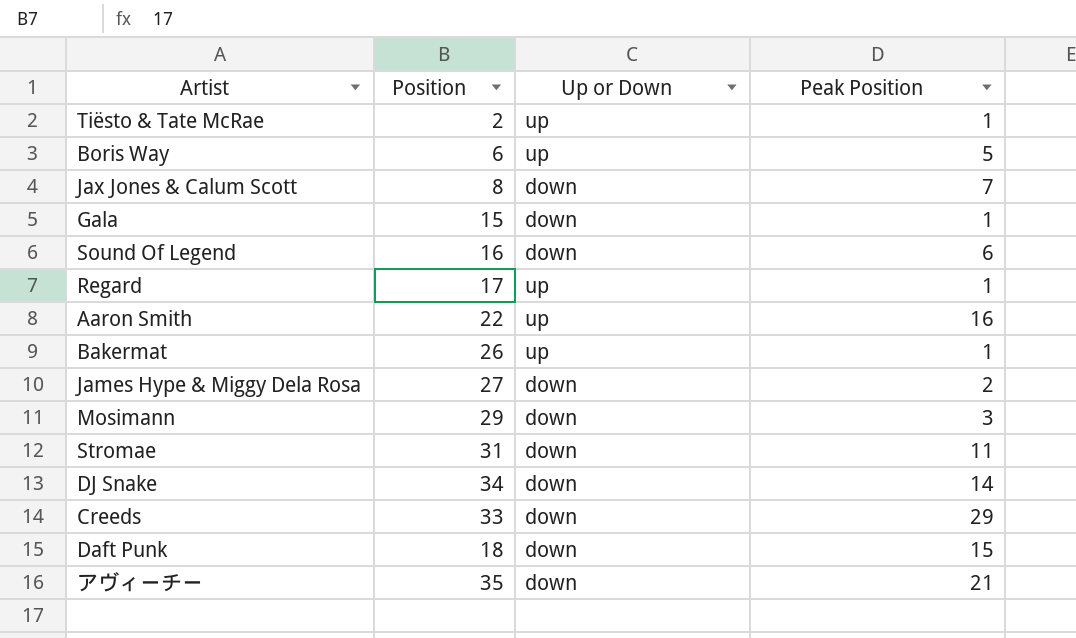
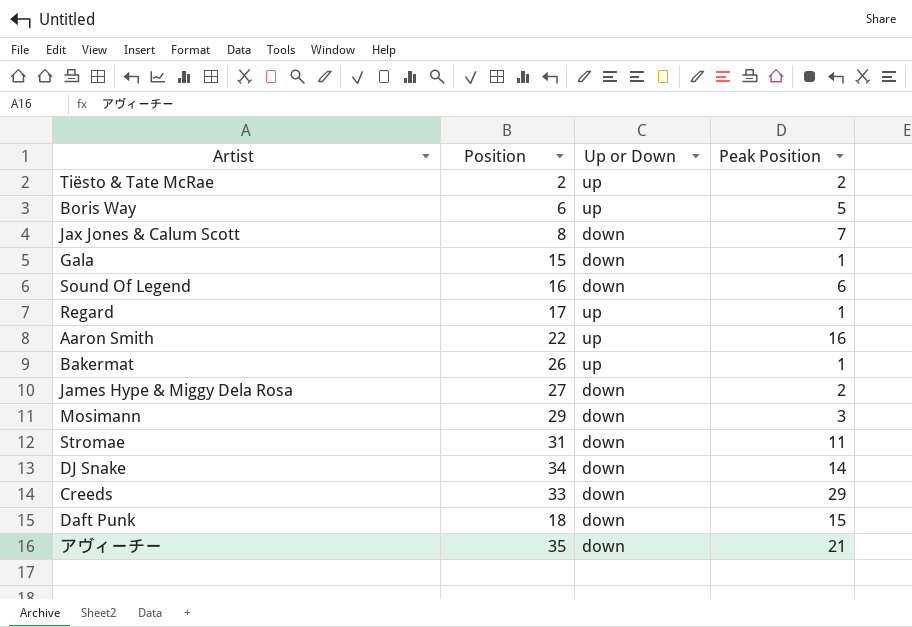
Tiësto & Tate McRae | Peak Position: 1 -> 2

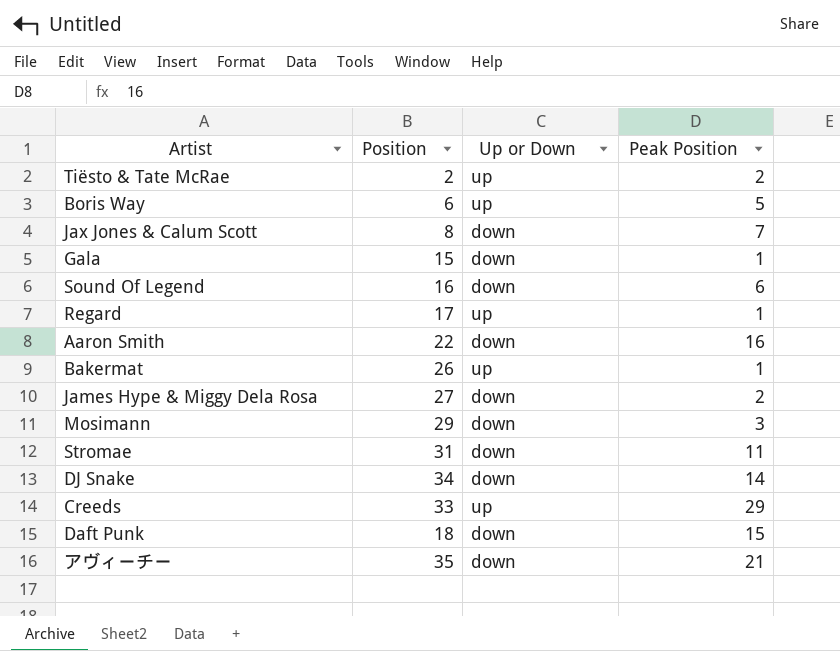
Aaron Smith | Up or Down: up -> down
Creeds | Up or Down: down -> up

